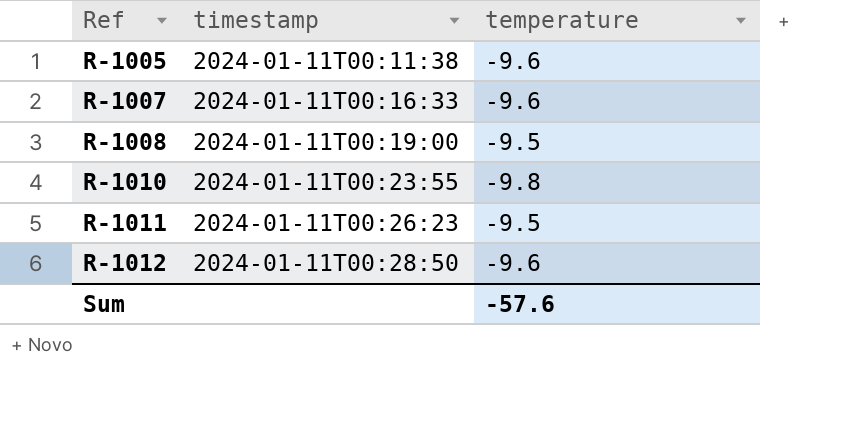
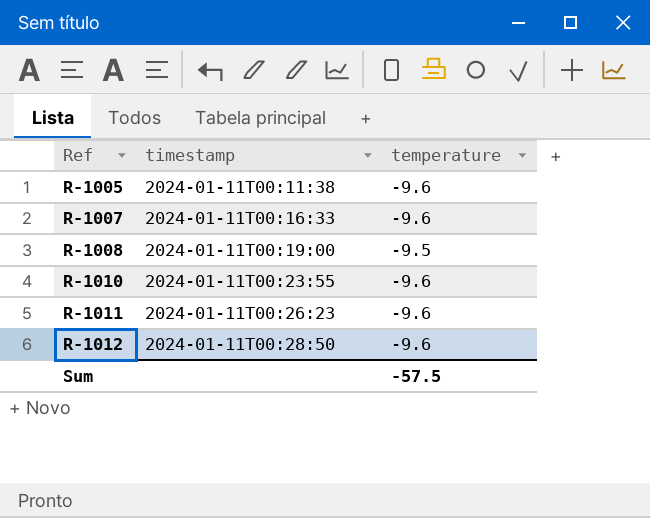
R-1010 | temperature: -9.8 -> -9.6
R-1011 | temperature: -9.5 -> -9.6
Sum | temperature: -57.6 -> -57.5

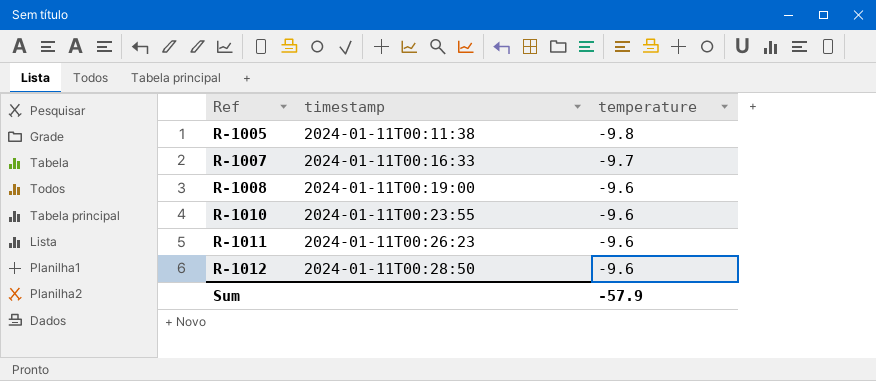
R-1005 | temperature: -9.6 -> -9.8
R-1007 | temperature: -9.6 -> -9.7
R-1008 | temperature: -9.5 -> -9.6
Sum | temperature: -57.5 -> -57.9

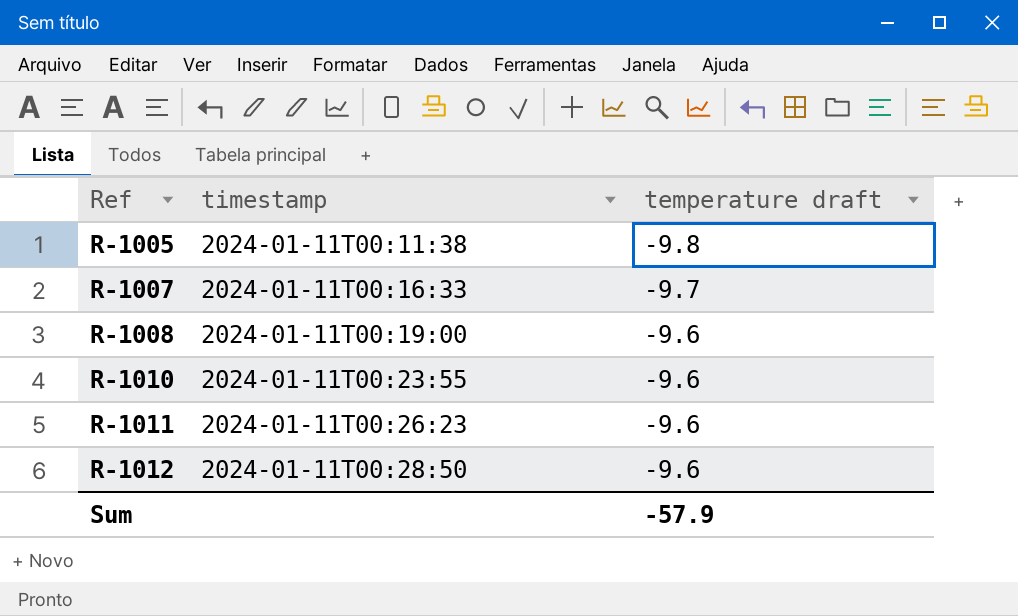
column name: temperature -> temperature draft

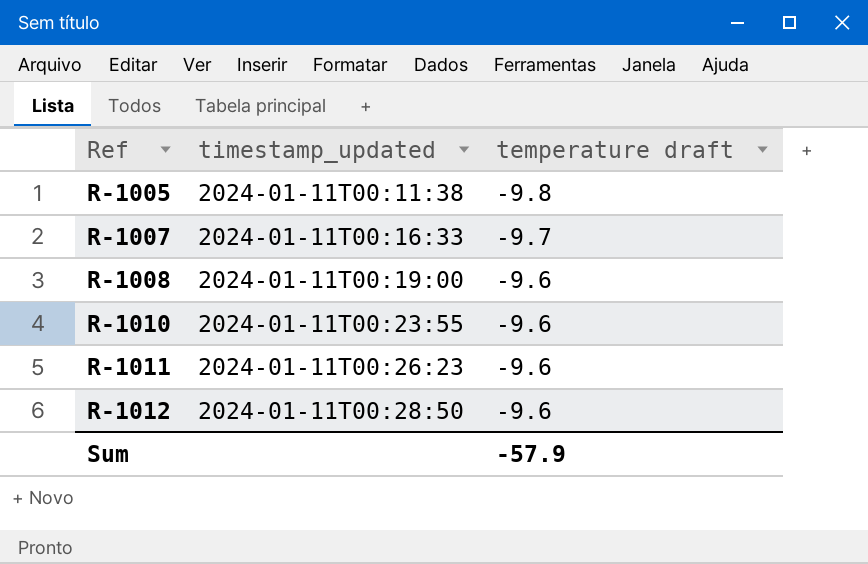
column name: timestamp -> timestamp_updated

